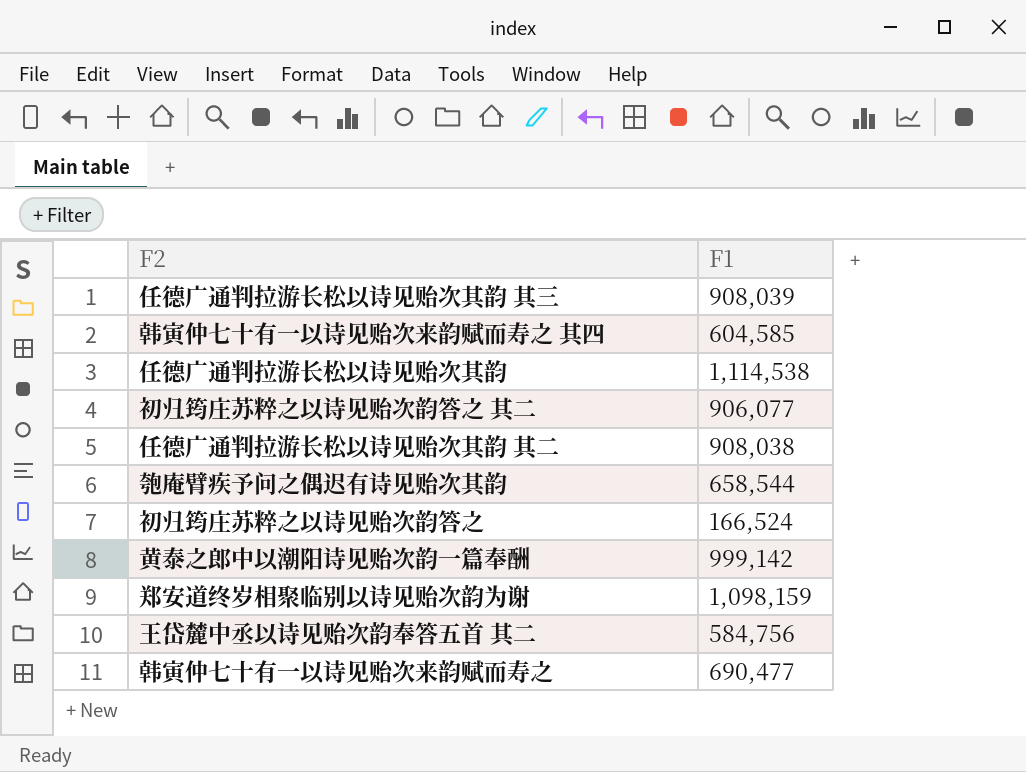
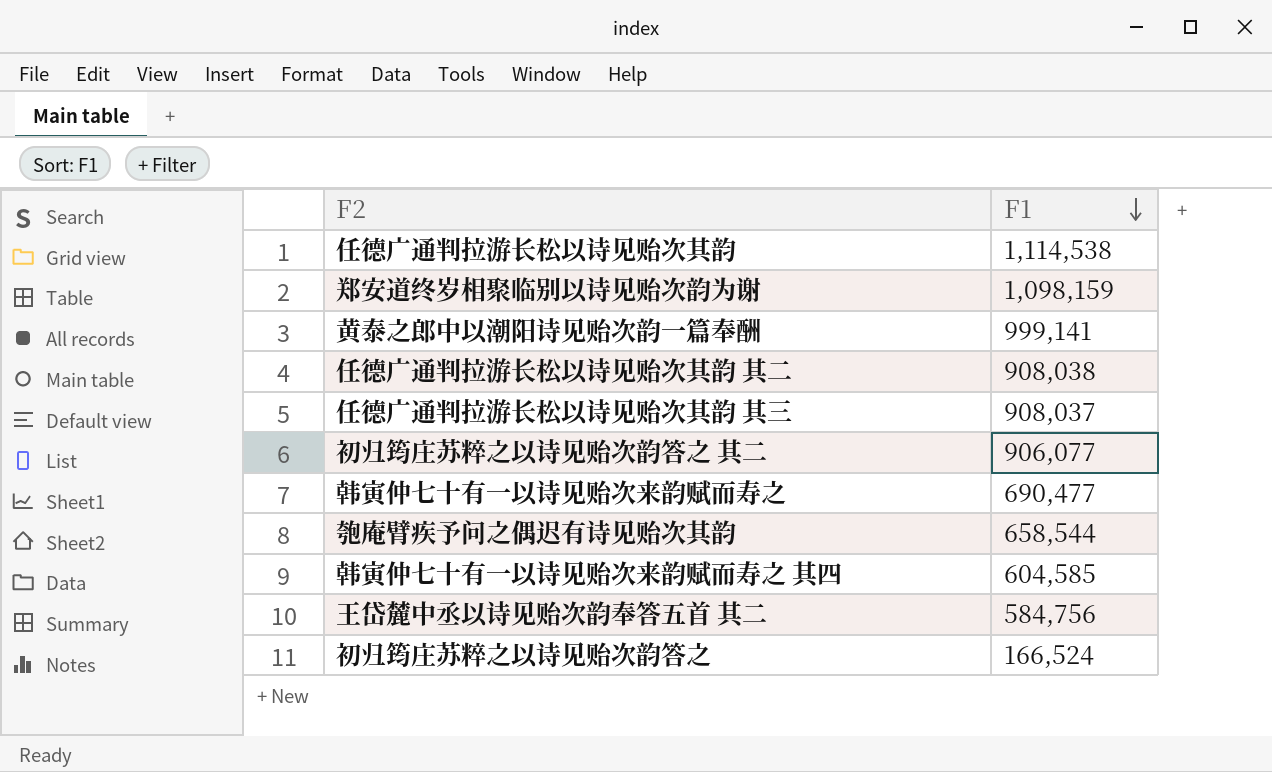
row order: none -> F1 descending
黄泰之郎中以潮阳诗见贻次韵一篇奉酬 | F1: 999,142 -> 999,141
任德广通判拉游长松以诗见贻次其韵 其三 | F1: 908,039 -> 908,037

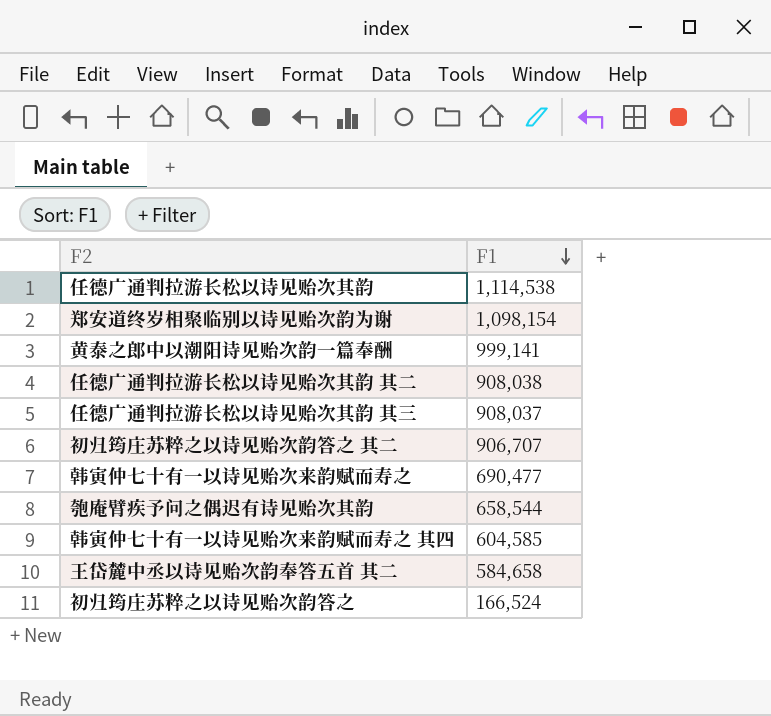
郑安道终岁相聚临别以诗见贻次韵为谢 | F1: 1,098,159 -> 1,098,154
初归筠庄苏粹之以诗见贻次韵答之 其二 | F1: 906,077 -> 906,707
王岱麓中丞以诗见贻次韵奉答五首 其二 | F1: 584,756 -> 584,658

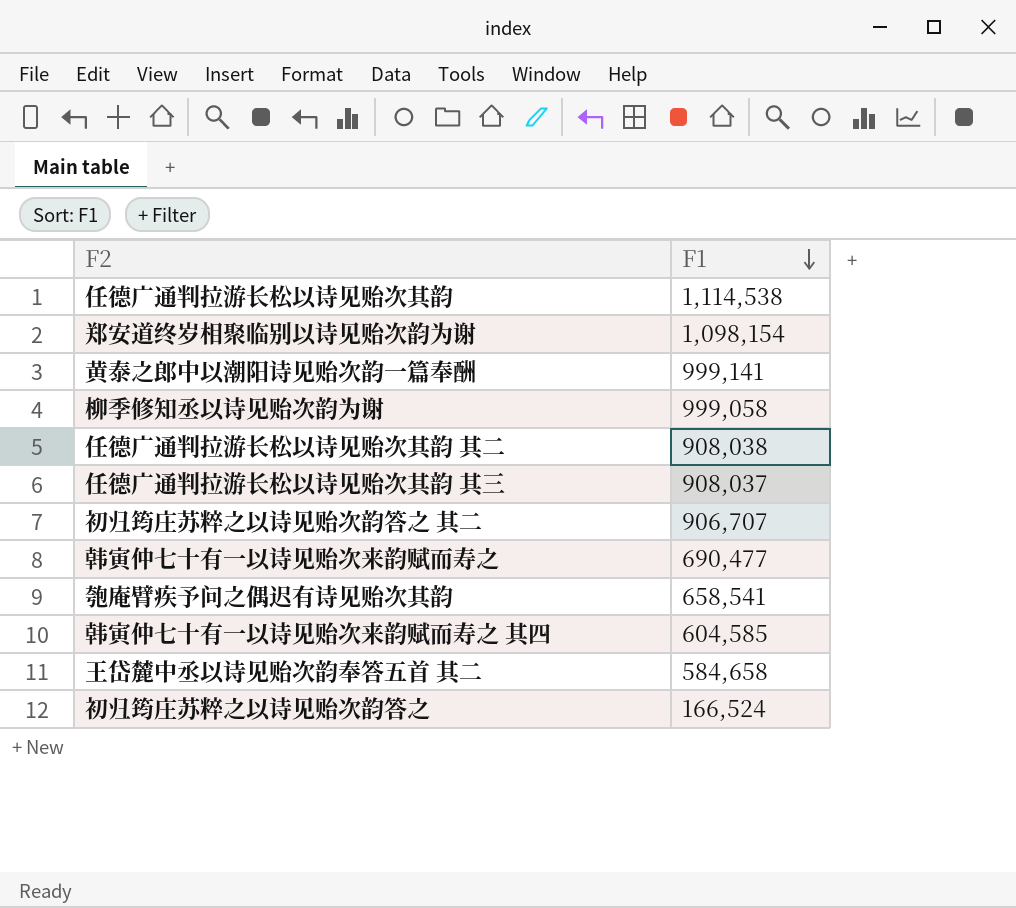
row 柳季修知丞以诗见贻次韵为谢: none -> 999,058
匏庵臂疾予问之偶迟有诗见贻次其韵 | F1: 658,544 -> 658,541

